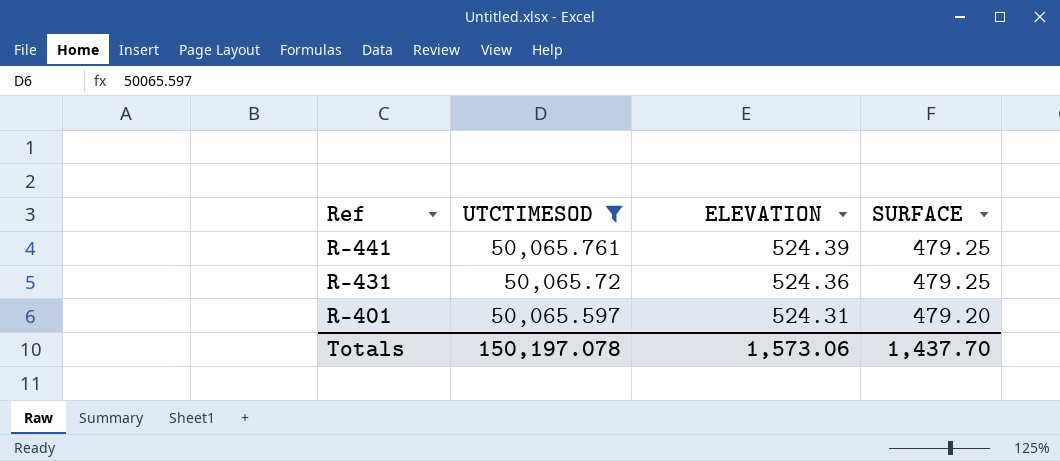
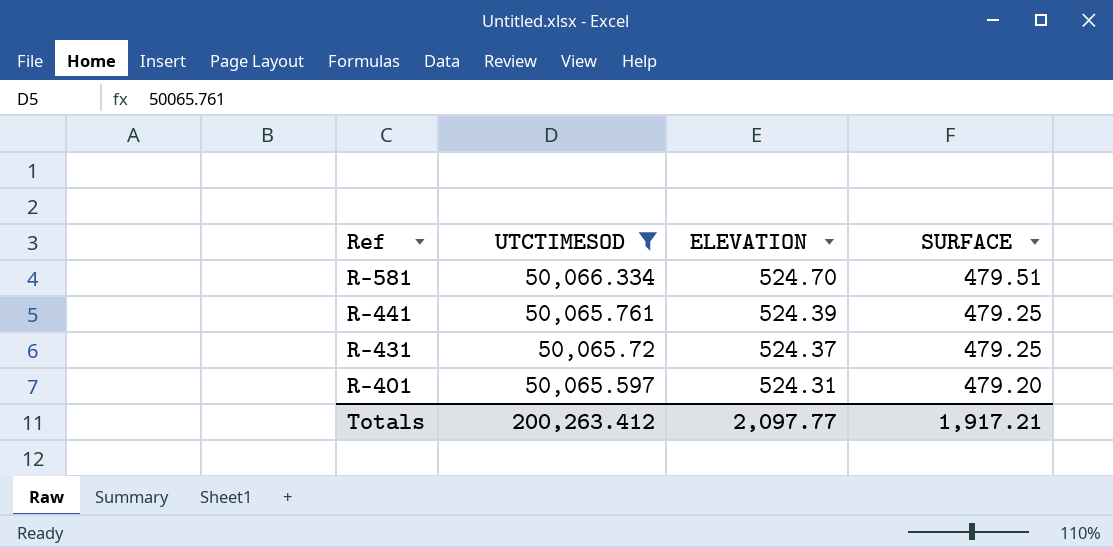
row R-581: none -> 50,066.334 | 524.70 | 479.51
R-431 | ELEVATION: 524.36 -> 524.37
Totals | UTCTIMESOD: 150,197.078 -> 200,263.412
Totals | ELEVATION: 1,573.06 -> 2,097.77
Totals | SURFACE: 1,437.70 -> 1,917.21

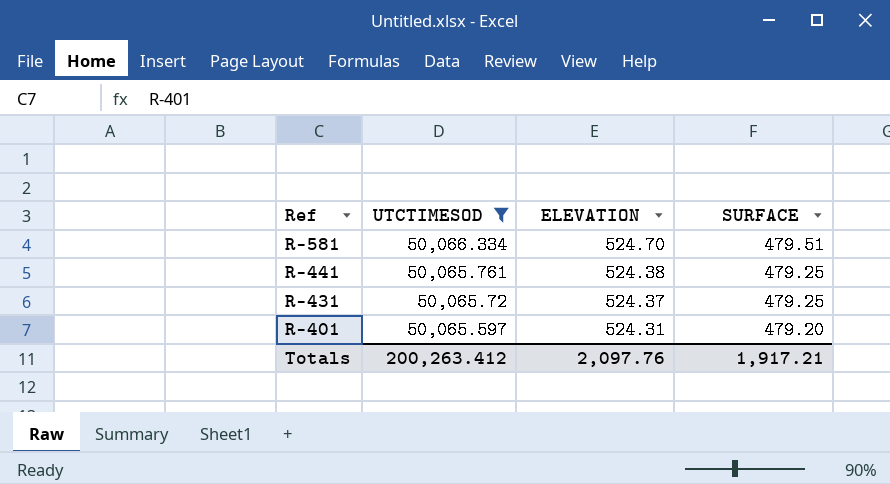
R-441 | ELEVATION: 524.39 -> 524.38
Totals | ELEVATION: 2,097.77 -> 2,097.76

